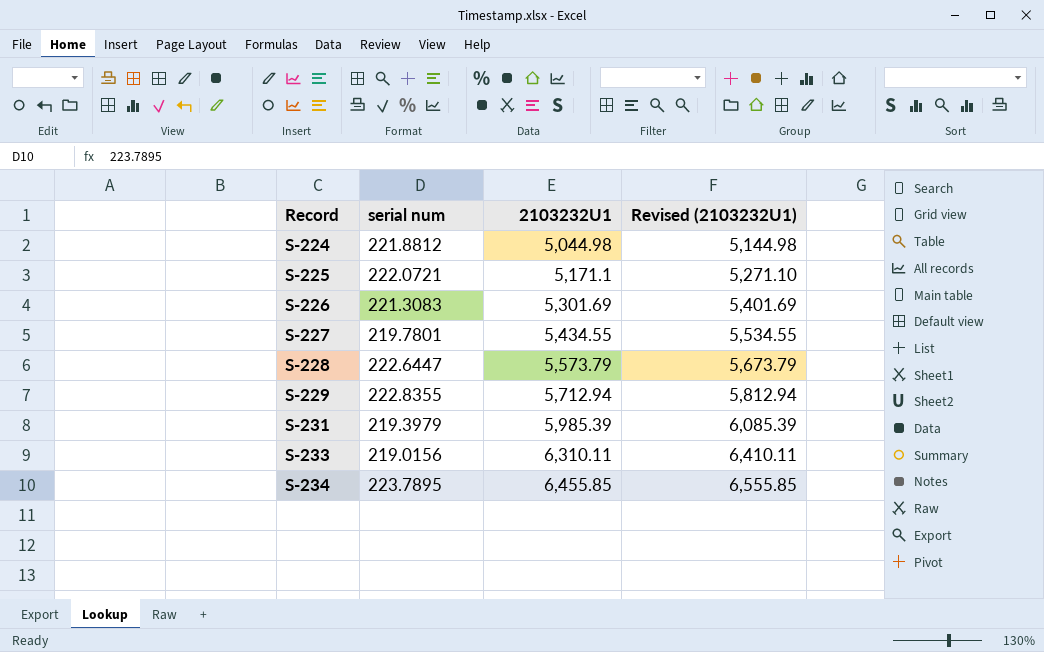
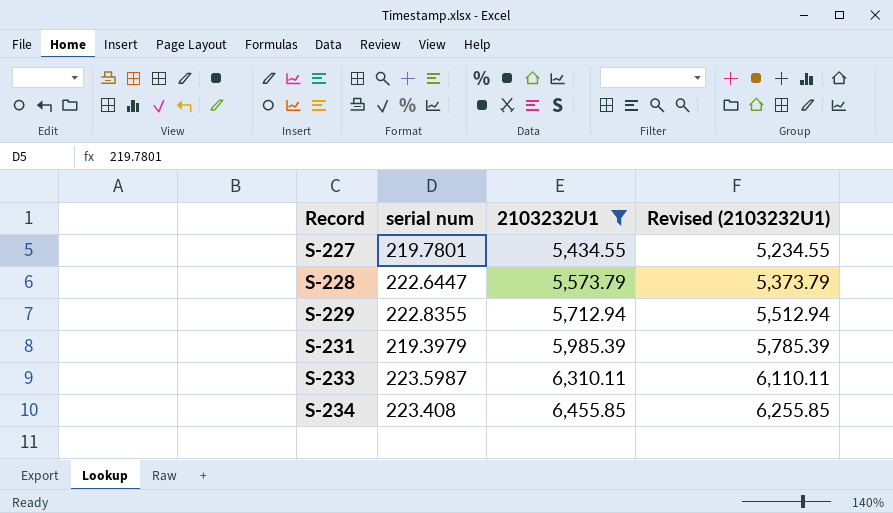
filter: none -> 2103232U1 >= 5,434.55
column Revised (2103232U1) | formula: [2103232U1] + 100 -> [2103232U1] - 200
S-233 | serial num: 219.0156 -> 223.5987
S-234 | serial num: 223.7895 -> 223.408

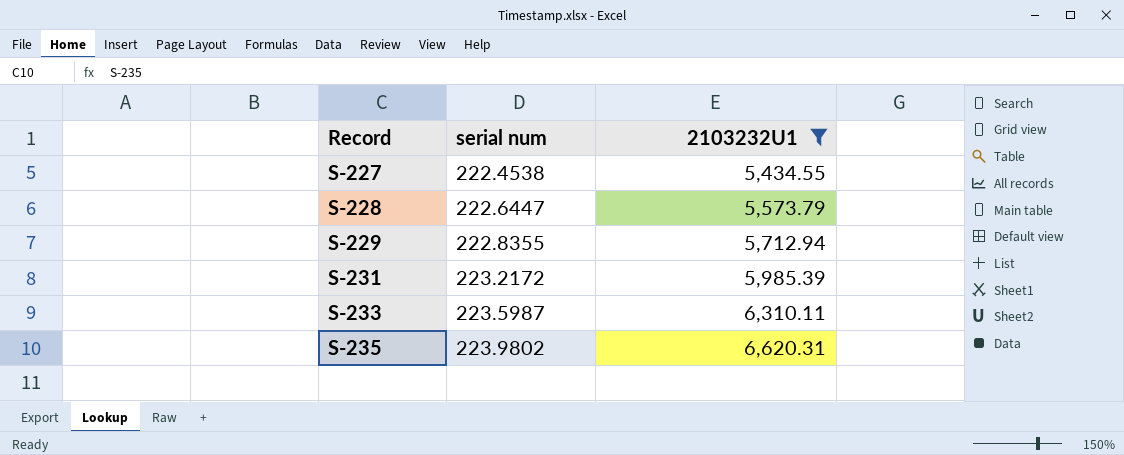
column Revised (2103232U1) | formula: [2103232U1] - 200 -> none
row S-234: 223.408 | 6,455.85 | 6,255.85 -> none
S-227 | serial num: 219.7801 -> 222.4538
S-231 | serial num: 219.3979 -> 223.2172
row S-235: none -> 223.9802 | 6,620.31

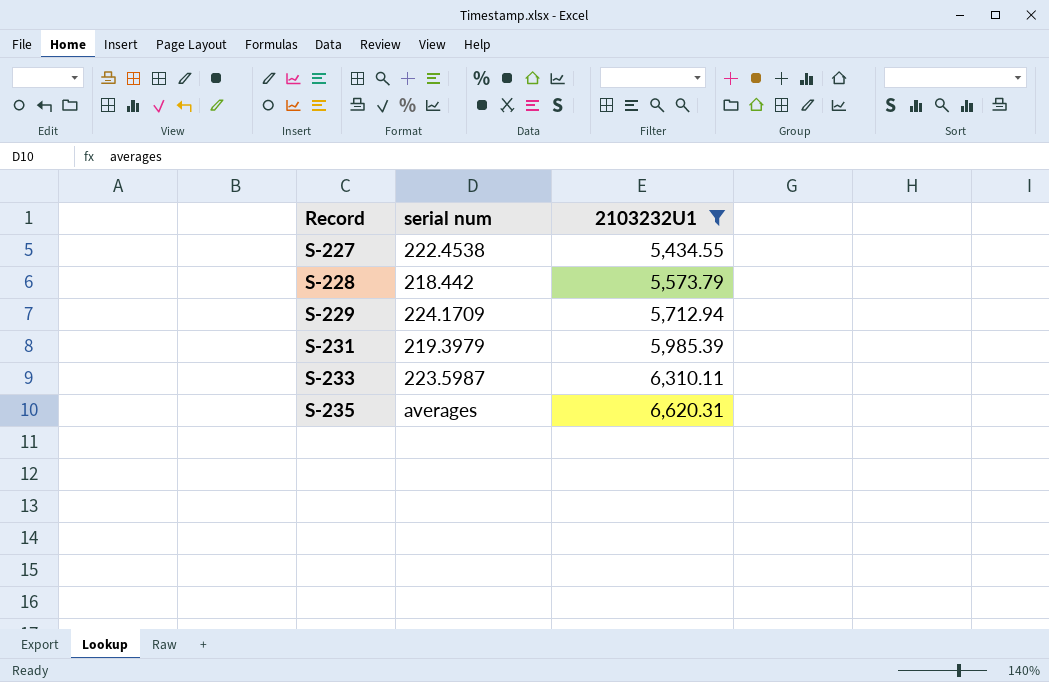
S-228 | serial num: 222.6447 -> 218.442
S-229 | serial num: 222.8355 -> 224.1709
S-231 | serial num: 223.2172 -> 219.3979
S-235 | serial num: 223.9802 -> averages

